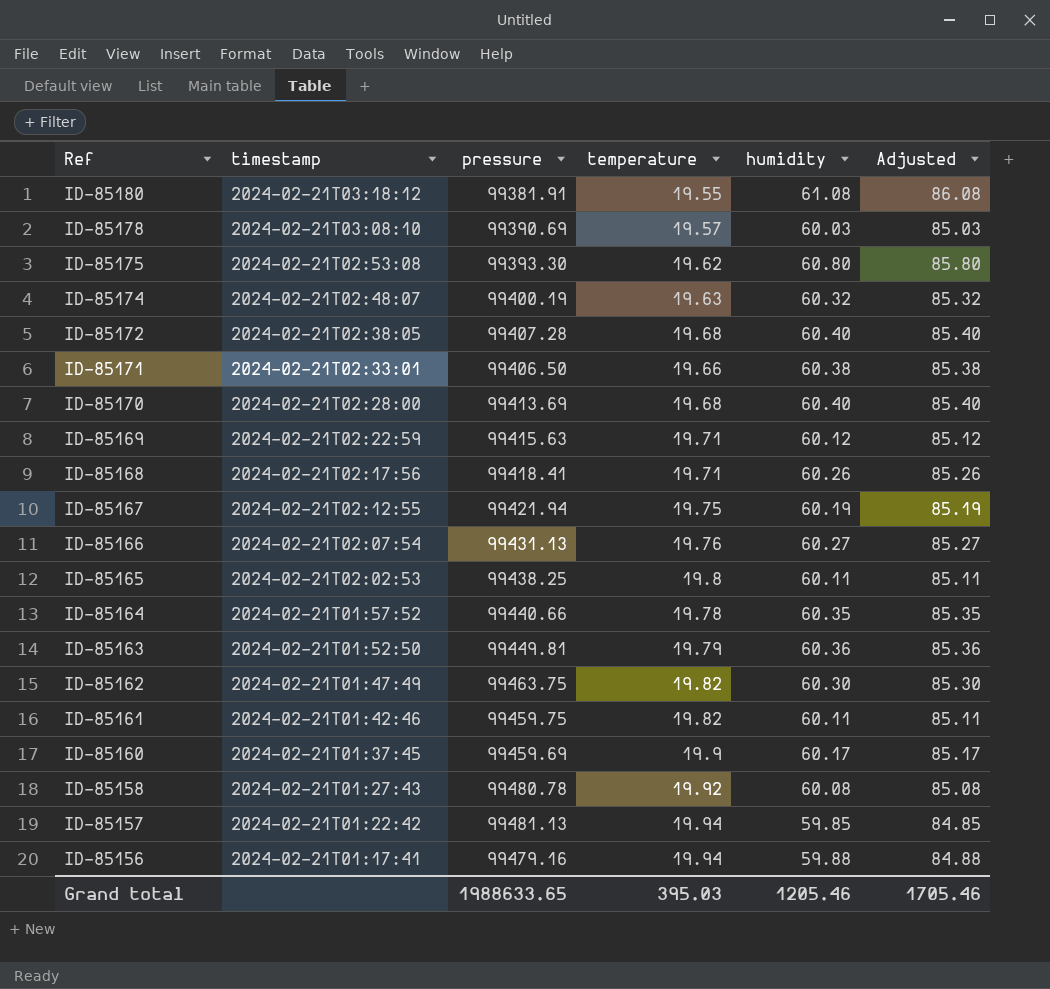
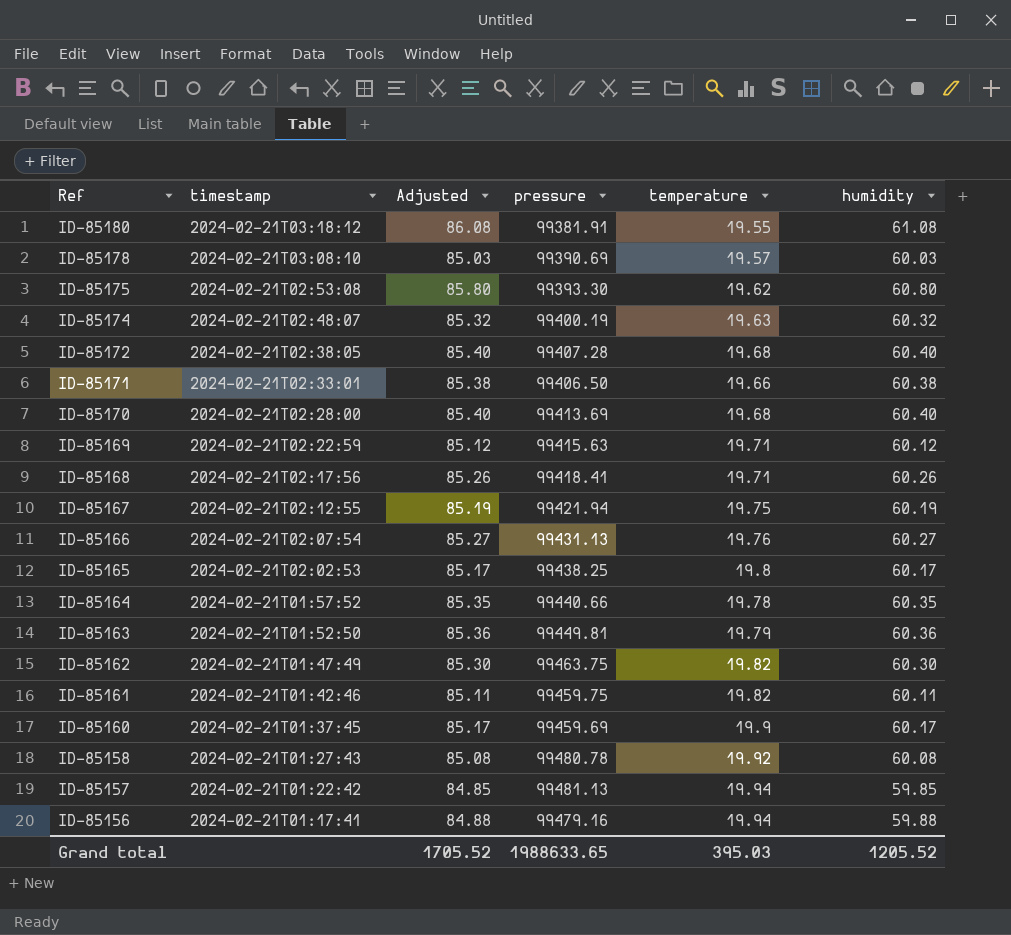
column Adjusted | position: 6 -> 3
ID-85165 | Adjusted: 85.11 -> 85.17
ID-85165 | humidity: 60.11 -> 60.17
Grand total | Adjusted: 1705.46 -> 1705.52
Grand total | humidity: 1205.46 -> 1205.52

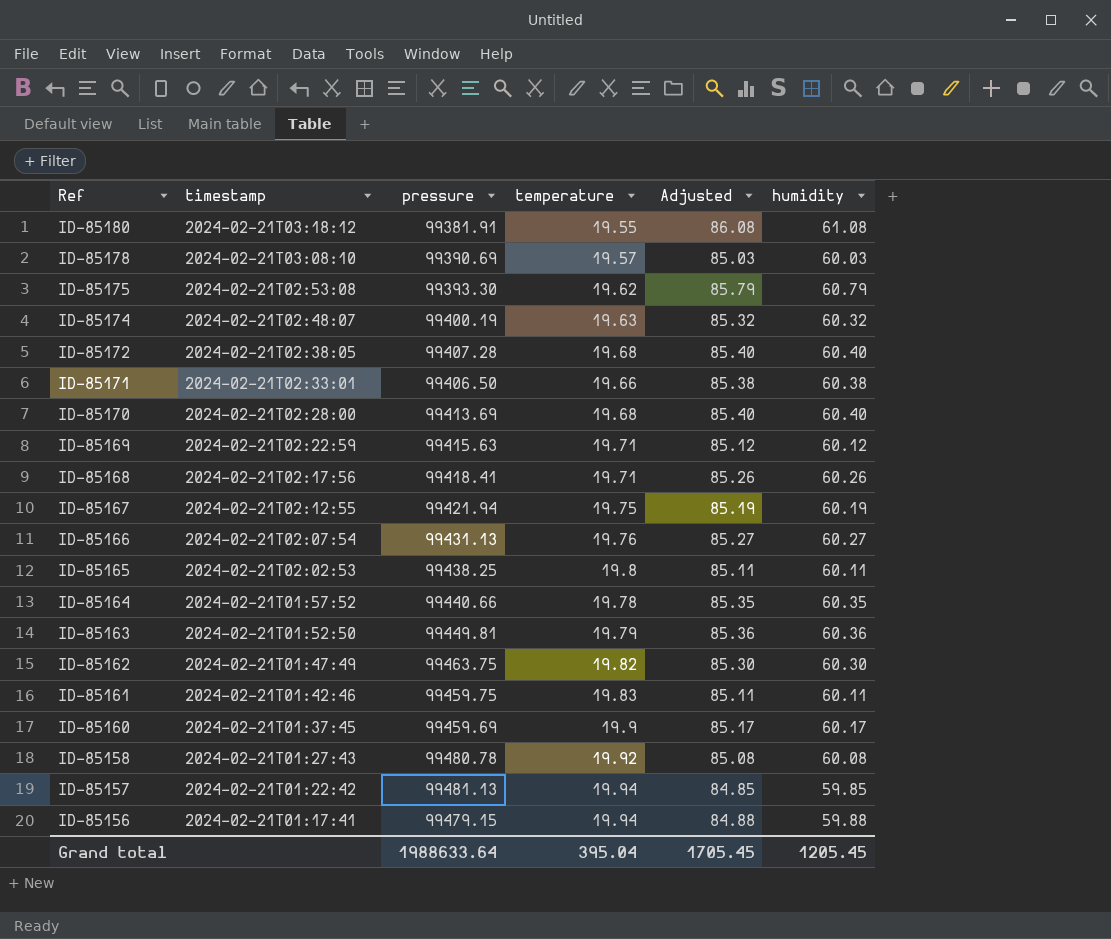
column Adjusted | position: 3 -> 5
ID-85175 | Adjusted: 85.80 -> 85.79
ID-85175 | humidity: 60.80 -> 60.79
ID-85165 | Adjusted: 85.17 -> 85.11
ID-85165 | humidity: 60.17 -> 60.11
ID-85161 | temperature: 19.82 -> 19.83
ID-85156 | pressure: 99479.16 -> 99479.15
Grand total | pressure: 1988633.65 -> 1988633.64
Grand total | temperature: 395.03 -> 395.04
Grand total | Adjusted: 1705.52 -> 1705.45
Grand total | humidity: 1205.52 -> 1205.45

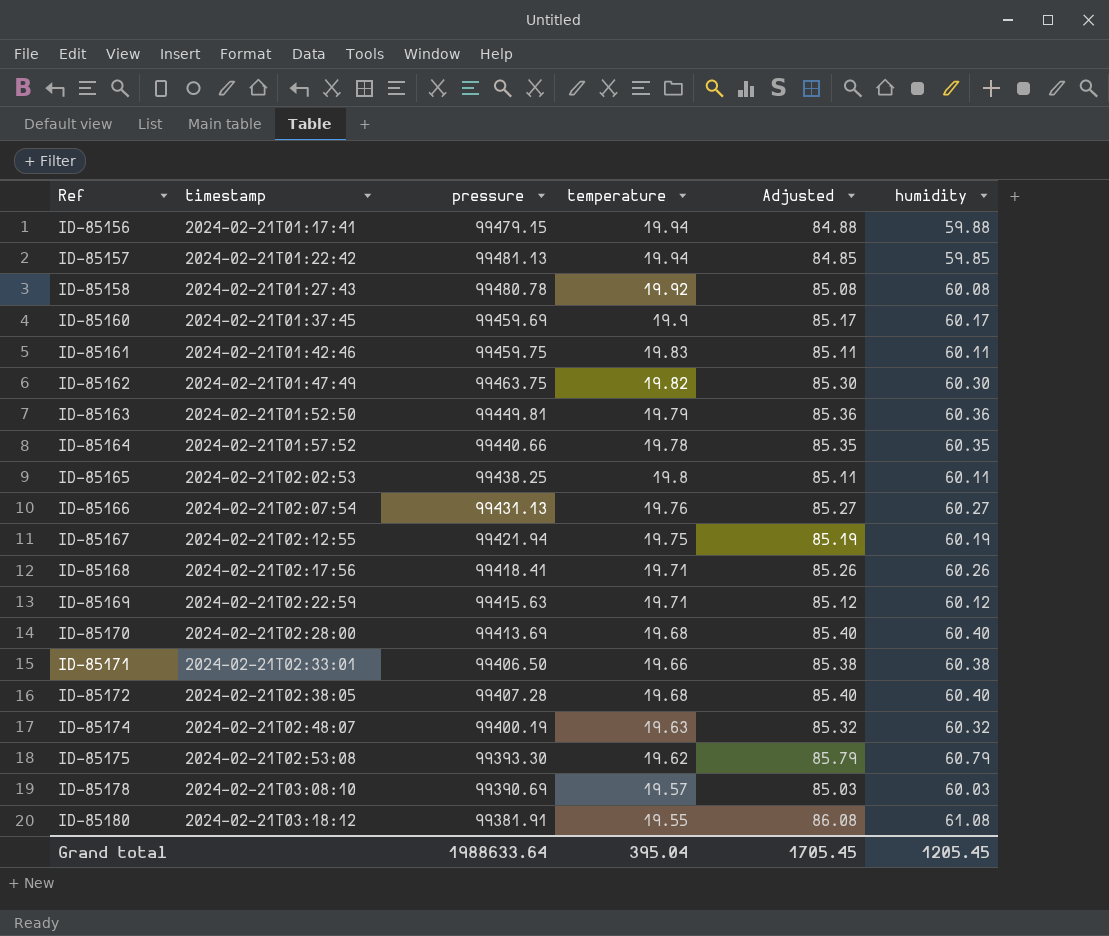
row order: Ref descending -> Ref ascending

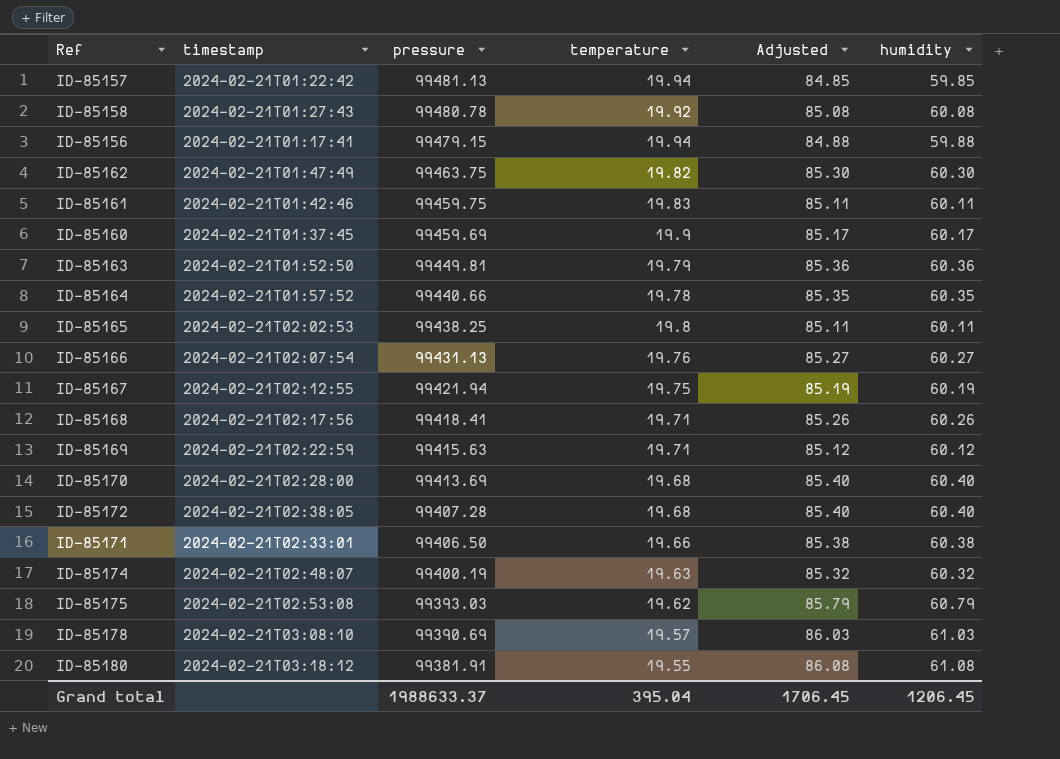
row order: Ref ascending -> pressure descending
ID-85175 | pressure: 99393.30 -> 99393.03
ID-85178 | Adjusted: 85.03 -> 86.03
ID-85178 | humidity: 60.03 -> 61.03
Grand total | pressure: 1988633.64 -> 1988633.37
Grand total | Adjusted: 1705.45 -> 1706.45
Grand total | humidity: 1205.45 -> 1206.45

